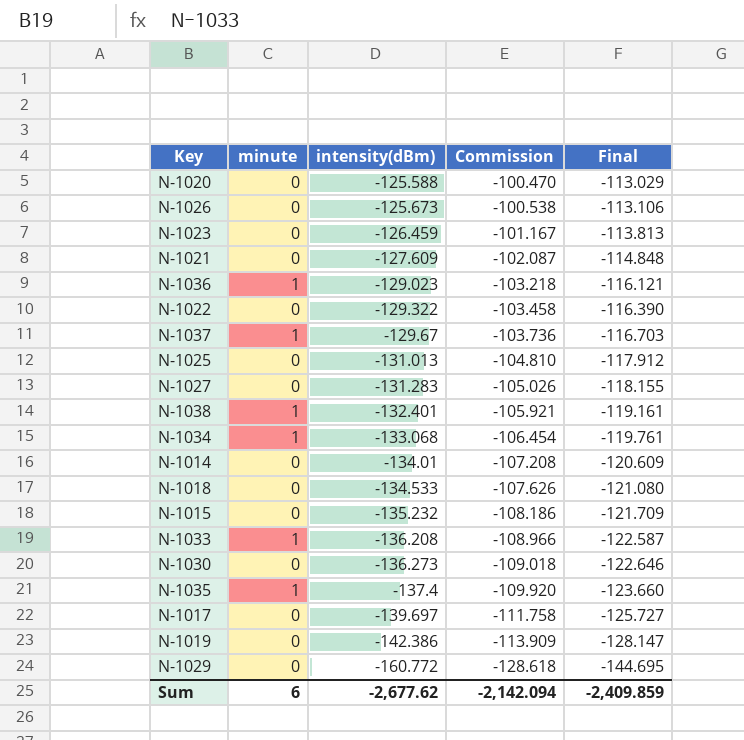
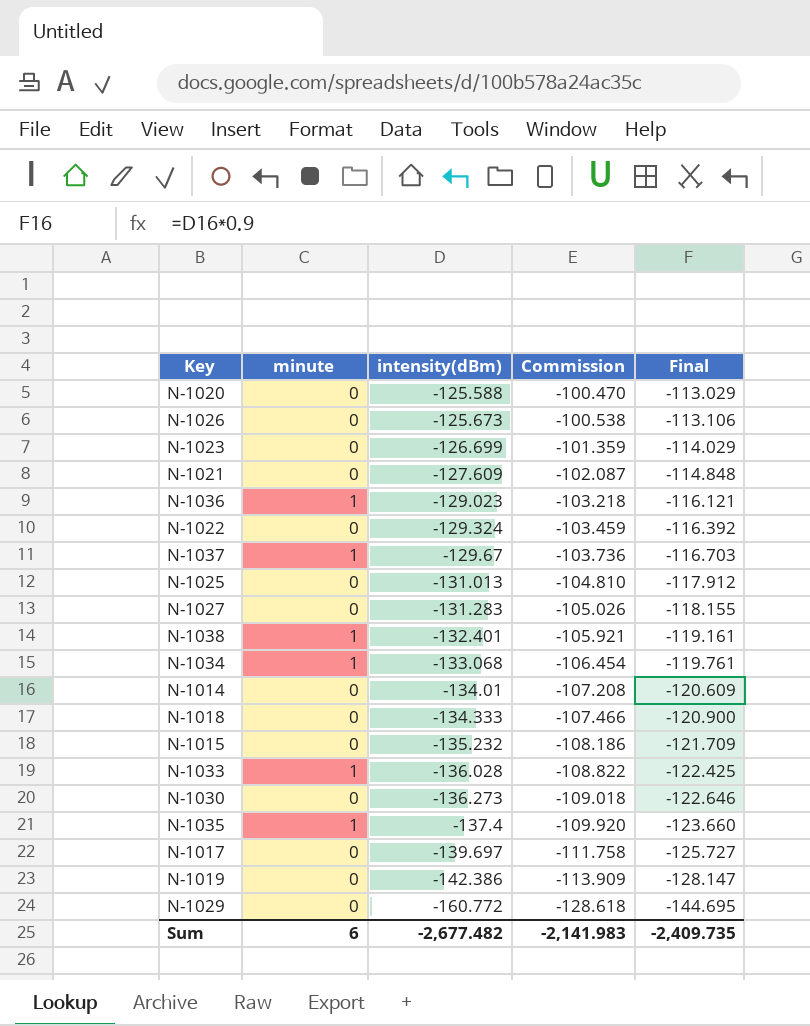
N-1023 | intensity(dBm): -126.459 -> -126.699
N-1023 | Commission: -101.167 -> -101.359
N-1023 | Final: -113.813 -> -114.029
N-1022 | intensity(dBm): -129.322 -> -129.324
N-1022 | Commission: -103.458 -> -103.459
N-1022 | Final: -116.390 -> -116.392
N-1018 | intensity(dBm): -134.533 -> -134.333
N-1018 | Commission: -107.626 -> -107.466
N-1018 | Final: -121.080 -> -120.900
N-1033 | intensity(dBm): -136.208 -> -136.028
N-1033 | Commission: -108.966 -> -108.822
N-1033 | Final: -122.587 -> -122.425
Sum | intensity(dBm): -2,677.62 -> -2,677.482
Sum | Commission: -2,142.094 -> -2,141.983
Sum | Final: -2,409.859 -> -2,409.735

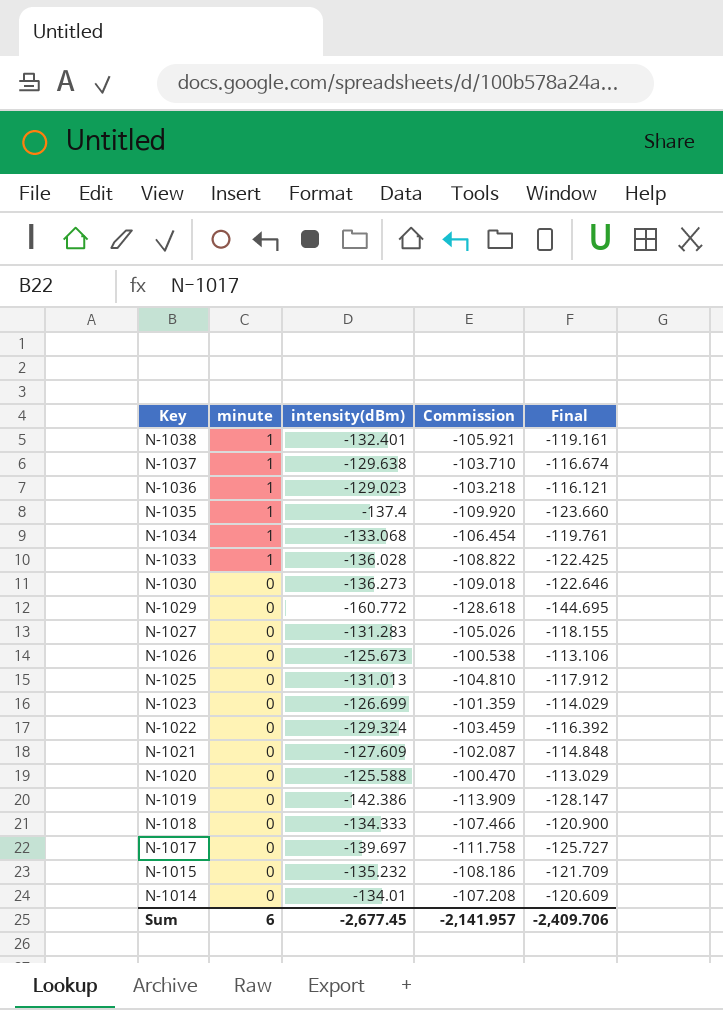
row order: intensity(dBm) descending -> Key descending
N-1037 | intensity(dBm): -129.67 -> -129.638
N-1037 | Commission: -103.736 -> -103.710
N-1037 | Final: -116.703 -> -116.674
Sum | intensity(dBm): -2,677.482 -> -2,677.45
Sum | Commission: -2,141.983 -> -2,141.957
Sum | Final: -2,409.735 -> -2,409.706

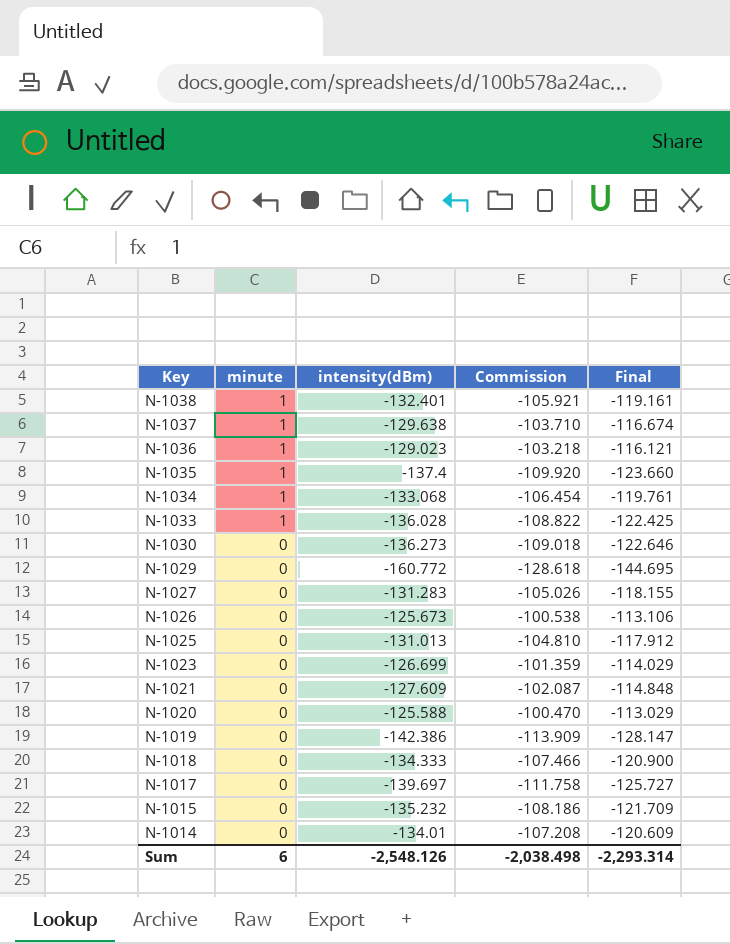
row N-1022: 0 | -129.324 | -103.459 | -116.392 -> none
Sum | intensity(dBm): -2,677.45 -> -2,548.126
Sum | Commission: -2,141.957 -> -2,038.498
Sum | Final: -2,409.706 -> -2,293.314

